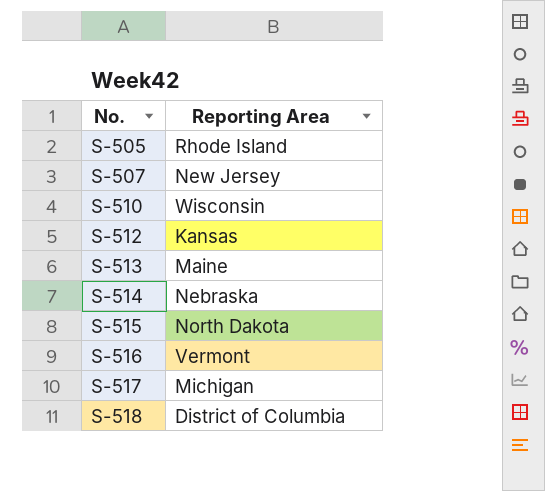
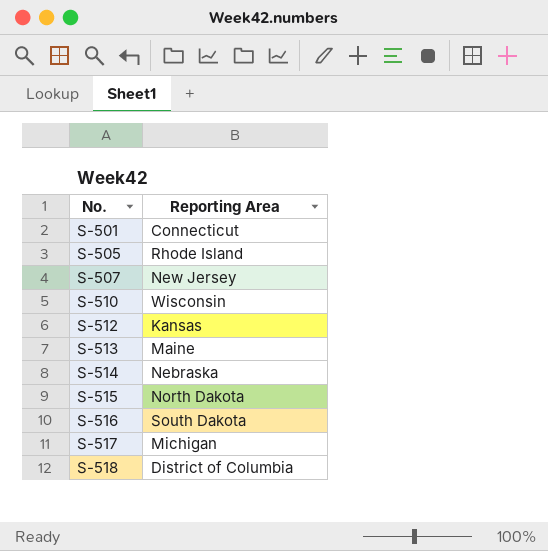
row S-501: none -> Connecticut
S-516 | Reporting Area: Vermont -> South Dakota

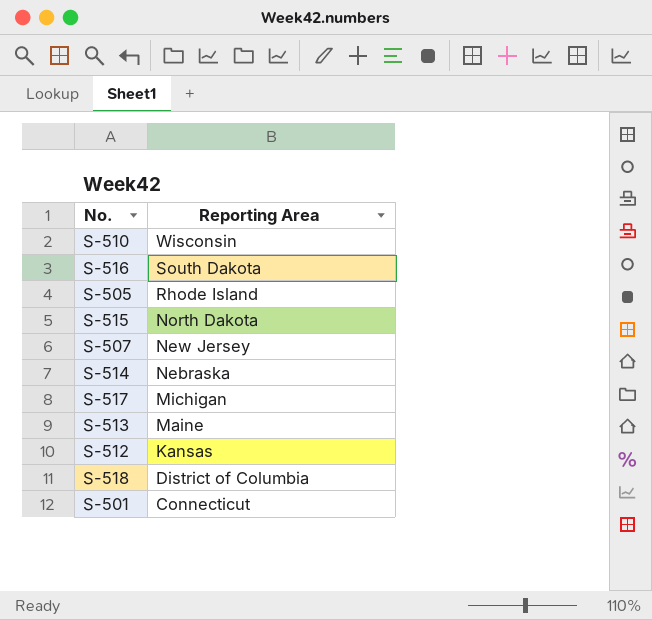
row order: No. ascending -> Reporting Area descending

